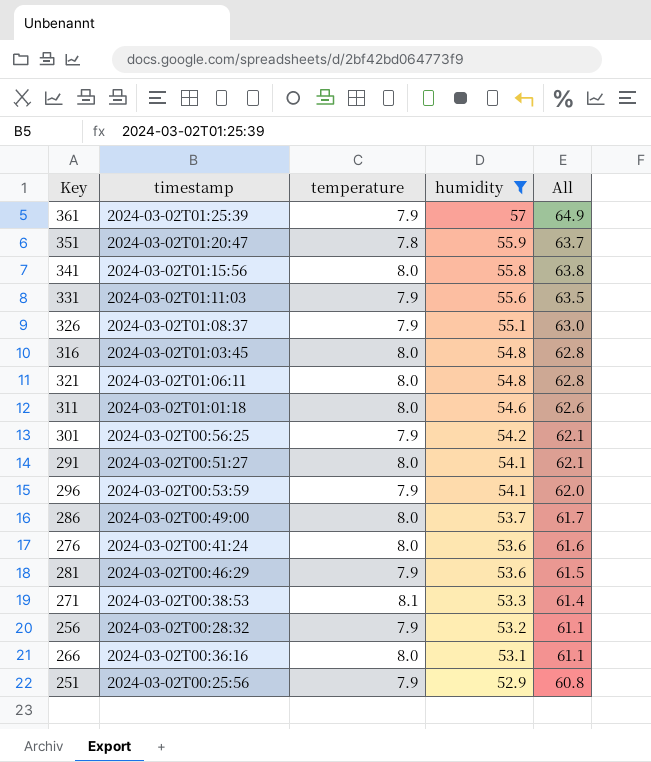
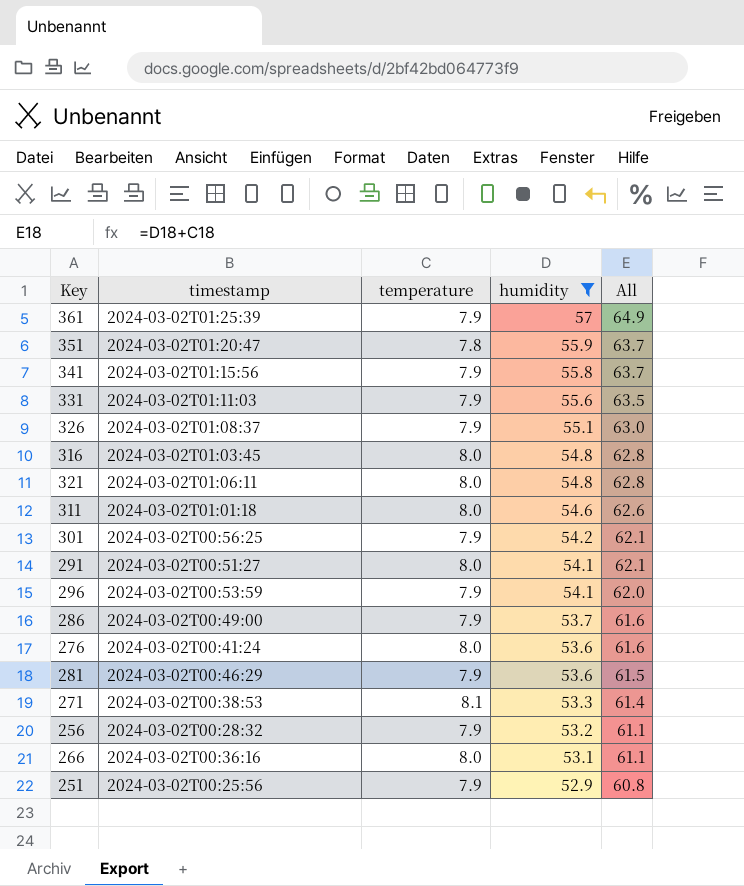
341 | temperature: 8.0 -> 7.9
341 | All: 63.8 -> 63.7
286 | temperature: 8.0 -> 7.9
286 | All: 61.7 -> 61.6

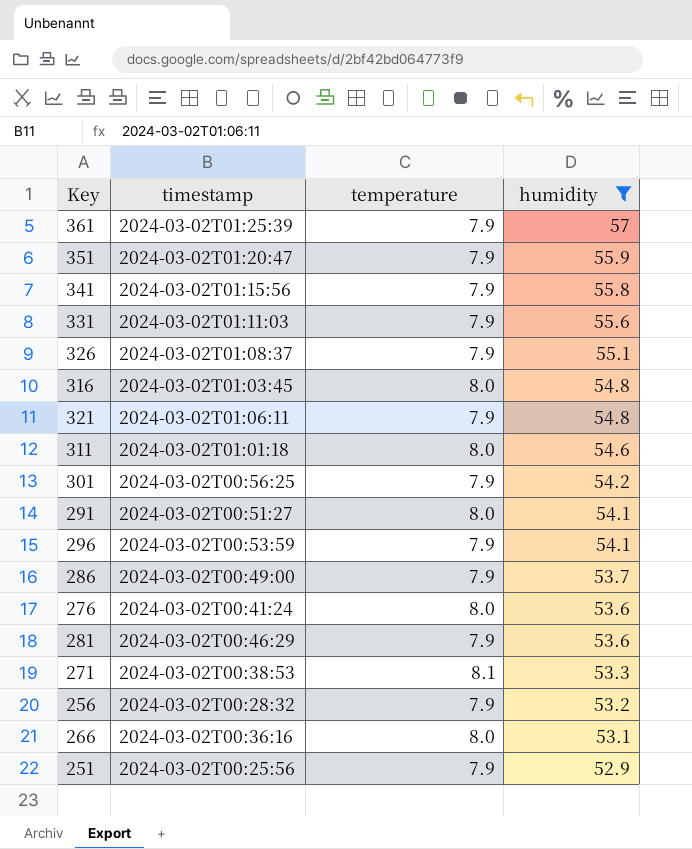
column All | formula: [temperature] + [humidity] -> none
351 | temperature: 7.8 -> 7.9
321 | temperature: 8.0 -> 7.9

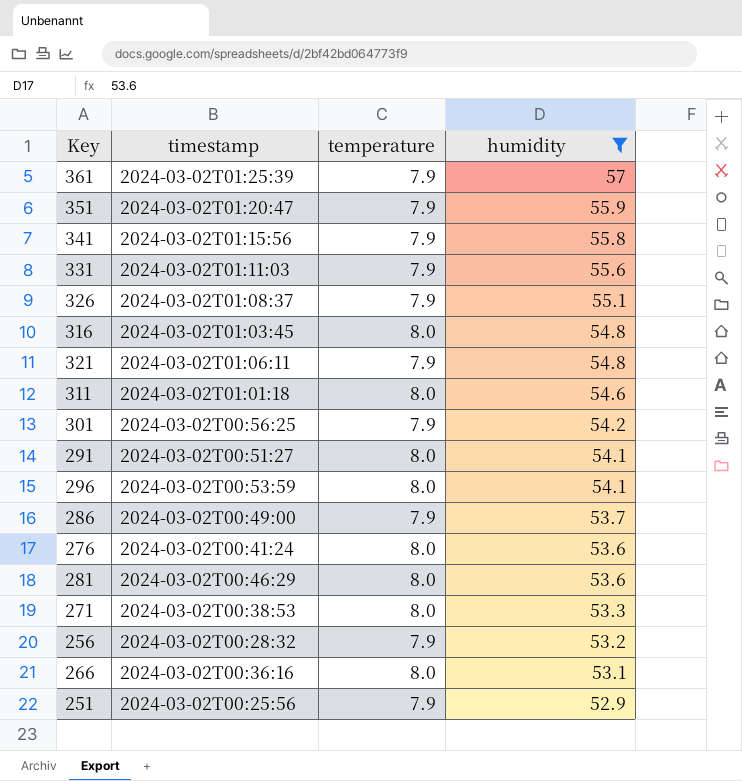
296 | temperature: 7.9 -> 8.0
281 | temperature: 7.9 -> 8.0
271 | temperature: 8.1 -> 8.0

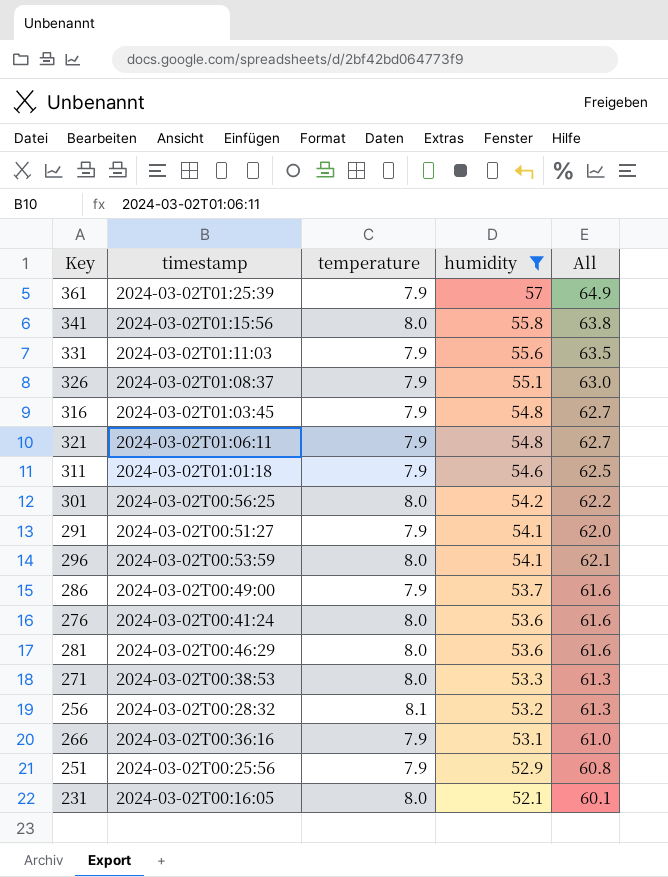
column All | formula: none -> [temperature] + [humidity]
row 351: 2024-03-02T01:20:47 | 7.9 | 55.9 -> none
341 | temperature: 7.9 -> 8.0
316 | temperature: 8.0 -> 7.9
311 | temperature: 8.0 -> 7.9
301 | temperature: 7.9 -> 8.0
291 | temperature: 8.0 -> 7.9
256 | temperature: 7.9 -> 8.1
266 | temperature: 8.0 -> 7.9
row 231: none -> 2024-03-02T00:16:05 | 8.0 | 52.1 | 60.1

